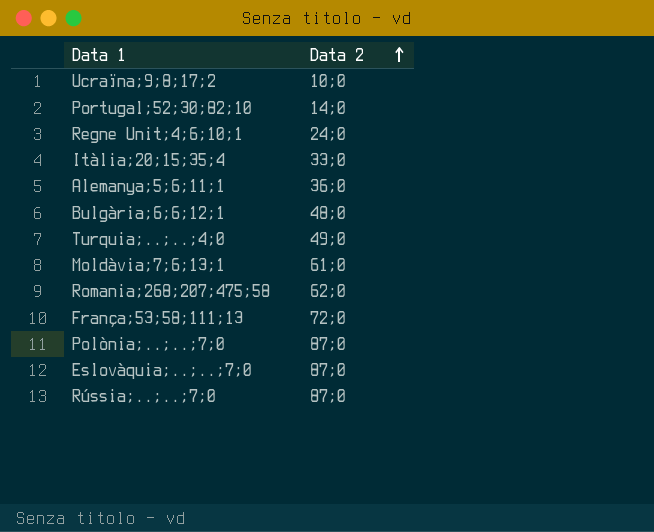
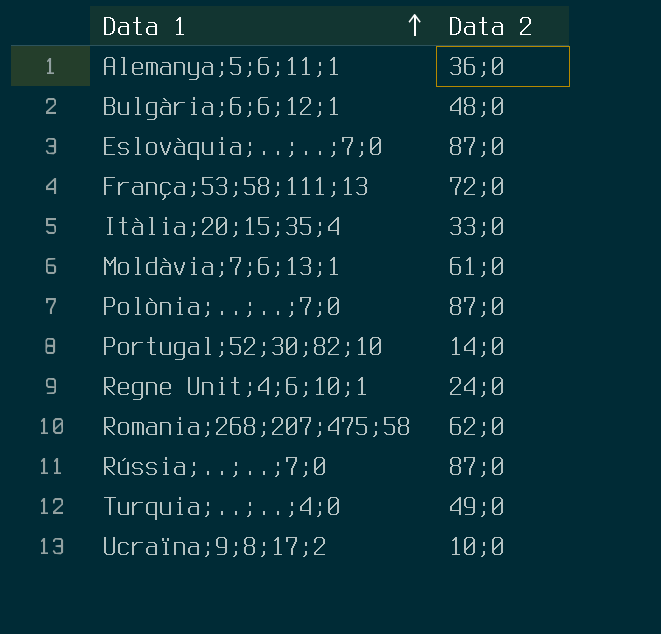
row order: Data 2 ascending -> Data 1 ascending

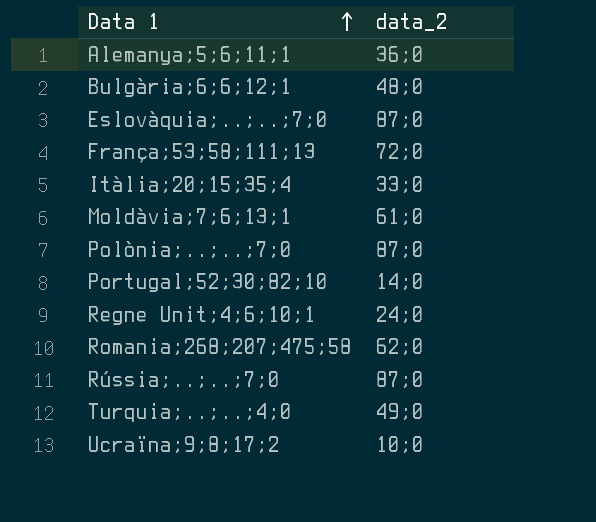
column name: Data 2 -> data_2

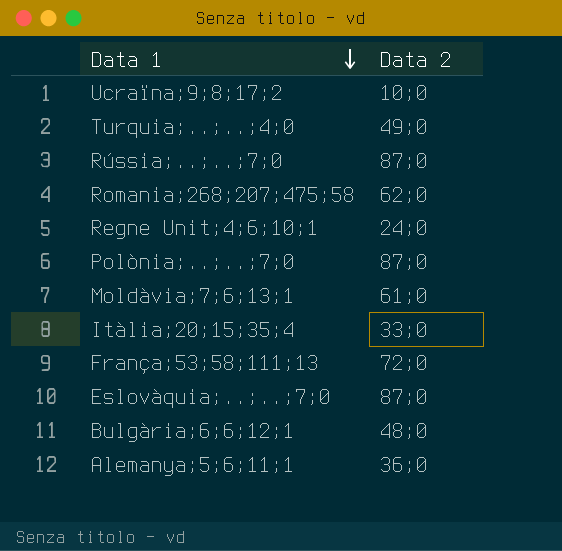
row order: Data 1 ascending -> Data 1 descending
column name: data_2 -> Data 2
row Portugal;52;30;82;10: 14;0 -> none

